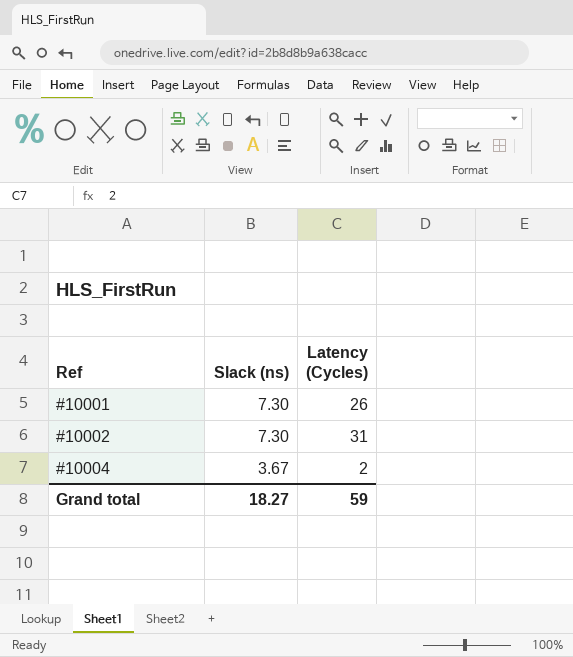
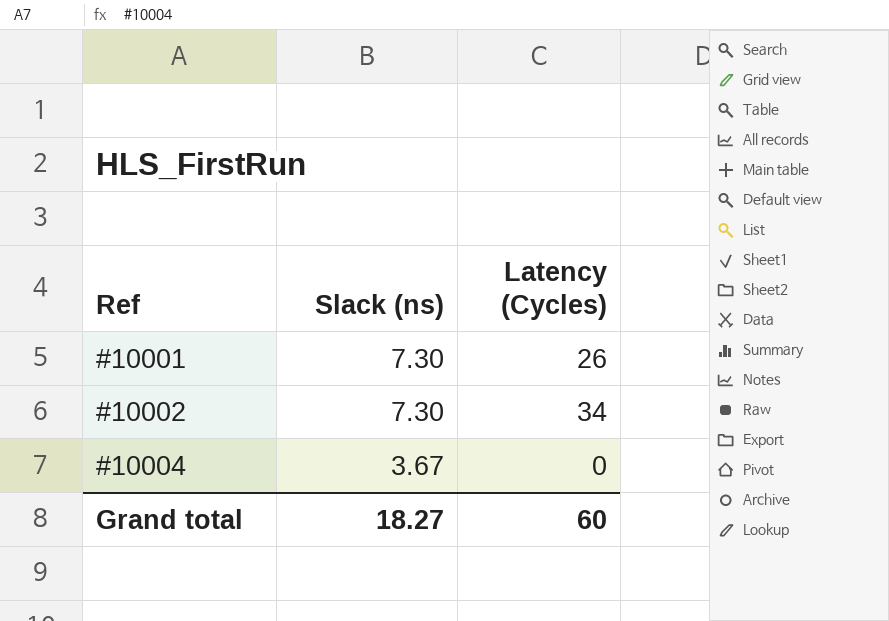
#10002 | Latency (Cycles): 31 -> 34
#10004 | Latency (Cycles): 2 -> 0
Grand total | Latency (Cycles): 59 -> 60

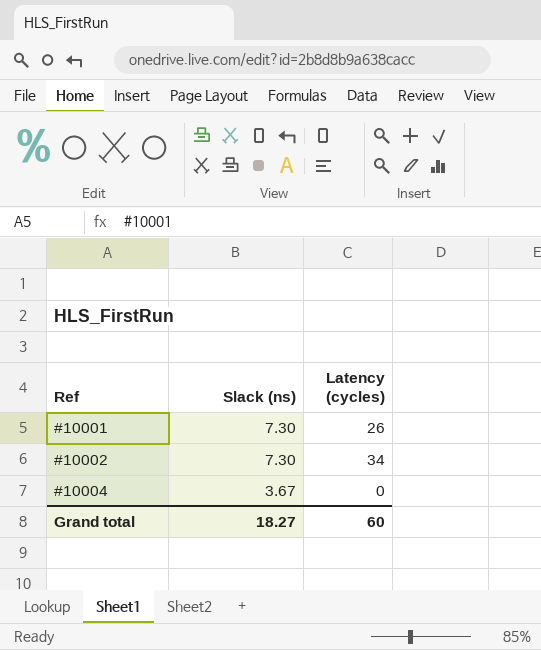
column name: Latency (Cycles) -> Latency (cycles)

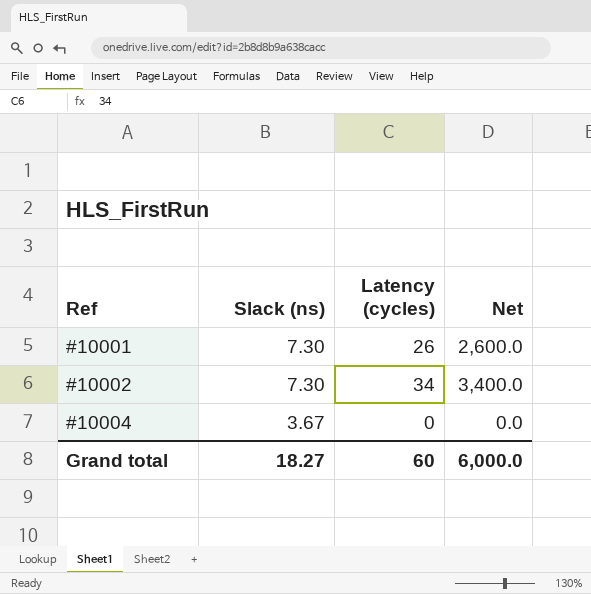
column Net | formula: none -> [Latency (cycles)] * 100

